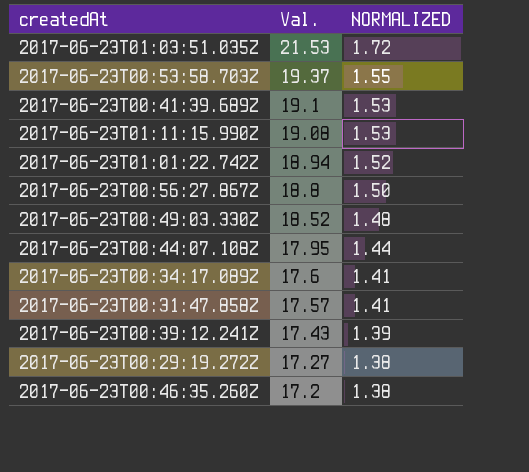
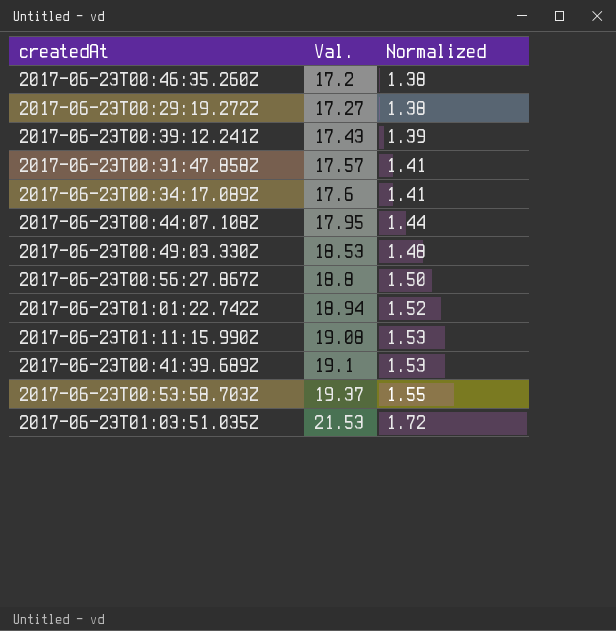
row order: Val. descending -> Val. ascending
column name: NORMALIZED -> Normalized
2017-06-23T00:49:03.330Z | Val.: 18.52 -> 18.53

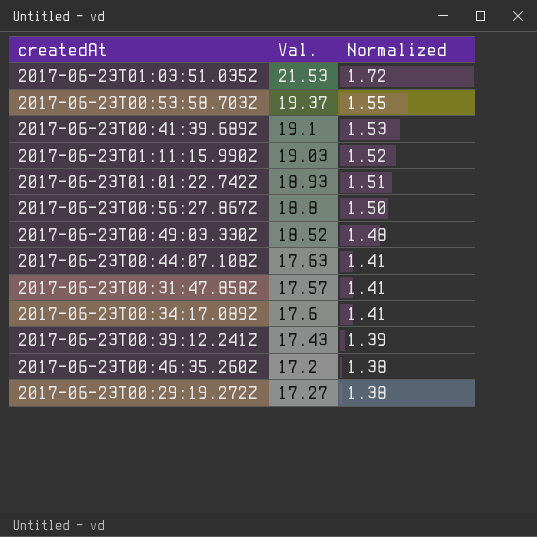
row order: Val. ascending -> Normalized descending
2017-06-23T01:11:15.990Z | Val.: 19.08 -> 19.03
2017-06-23T01:11:15.990Z | Normalized: 1.53 -> 1.52
2017-06-23T01:01:22.742Z | Val.: 18.94 -> 18.93
2017-06-23T01:01:22.742Z | Normalized: 1.52 -> 1.51
2017-06-23T00:49:03.330Z | Val.: 18.53 -> 18.52
2017-06-23T00:44:07.108Z | Val.: 17.95 -> 17.63
2017-06-23T00:44:07.108Z | Normalized: 1.44 -> 1.41

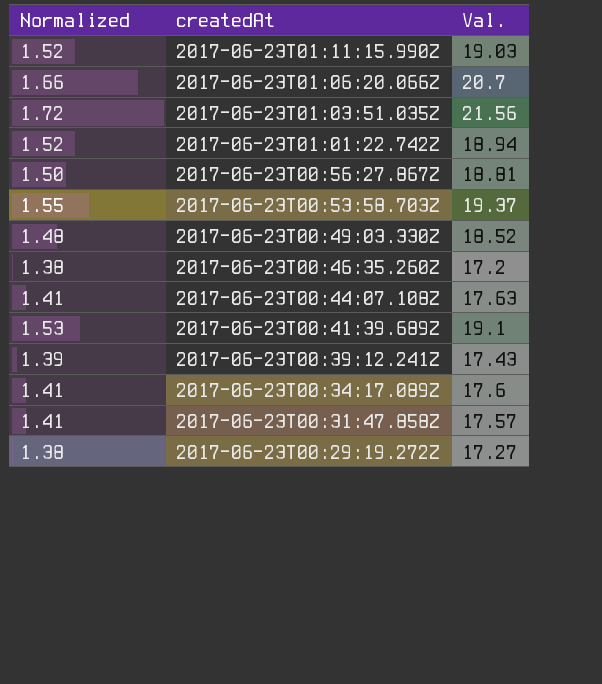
row order: Normalized descending -> createdAt descending
column Normalized | position: 3 -> 1
row 2017-06-23T01:06:20.066Z: none -> 1.66 | 20.7
2017-06-23T01:03:51.035Z | Val.: 21.53 -> 21.56
2017-06-23T01:01:22.742Z | Normalized: 1.51 -> 1.52
2017-06-23T01:01:22.742Z | Val.: 18.93 -> 18.94
2017-06-23T00:56:27.867Z | Val.: 18.8 -> 18.81

